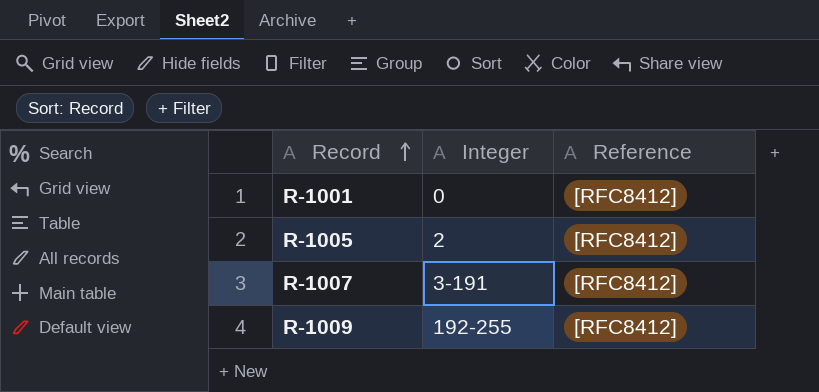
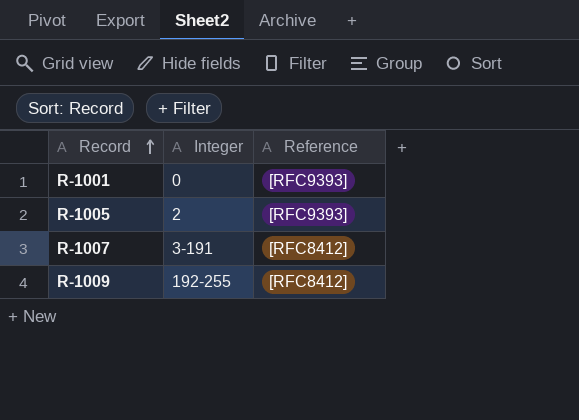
R-1001 | Reference: [RFC8412] -> [RFC9393]
R-1005 | Reference: [RFC8412] -> [RFC9393]

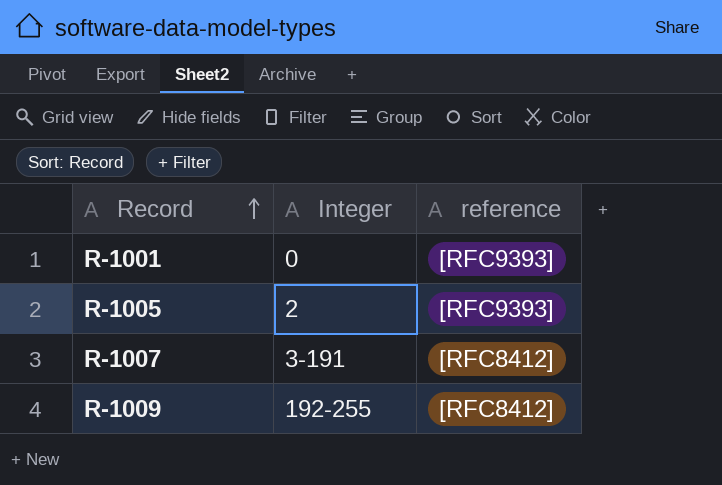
column name: Reference -> reference

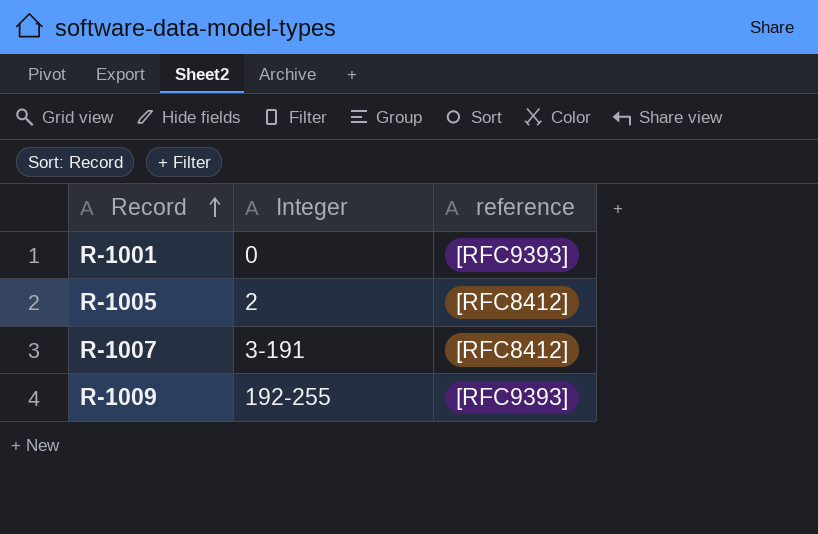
R-1005 | reference: [RFC9393] -> [RFC8412]
R-1009 | reference: [RFC8412] -> [RFC9393]

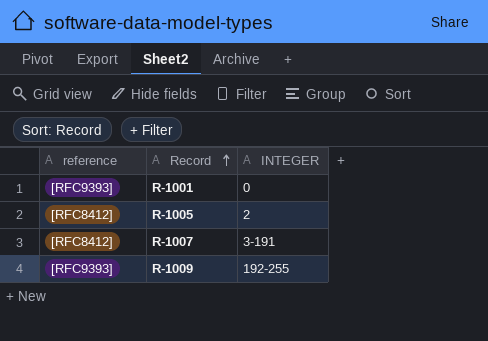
column reference | position: 3 -> 1
column name: Integer -> INTEGER

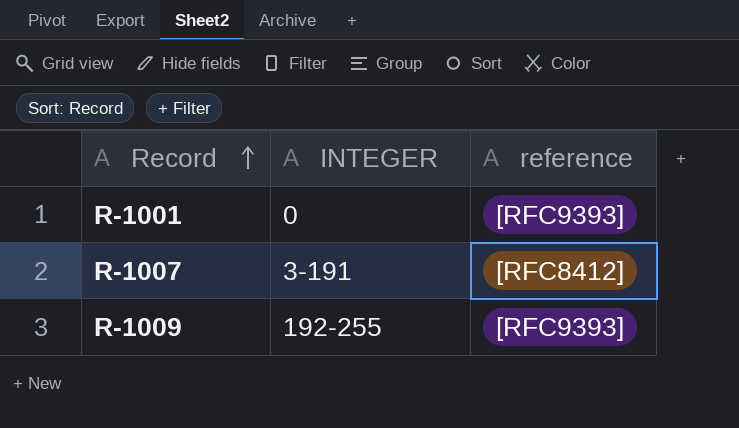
column reference | position: 1 -> 3
row R-1005: [RFC8412] | 2 -> none

